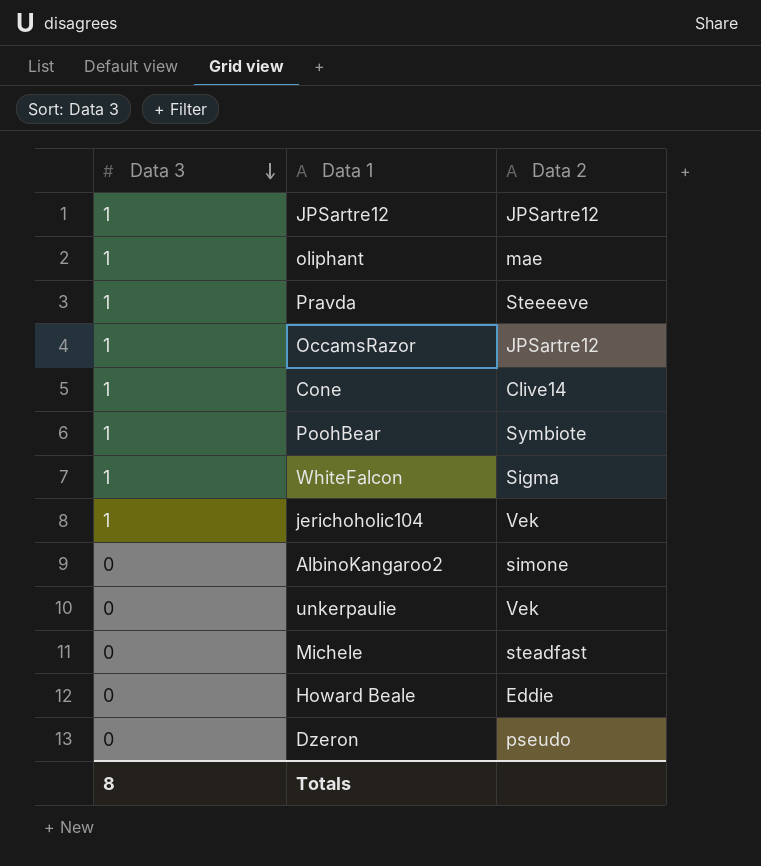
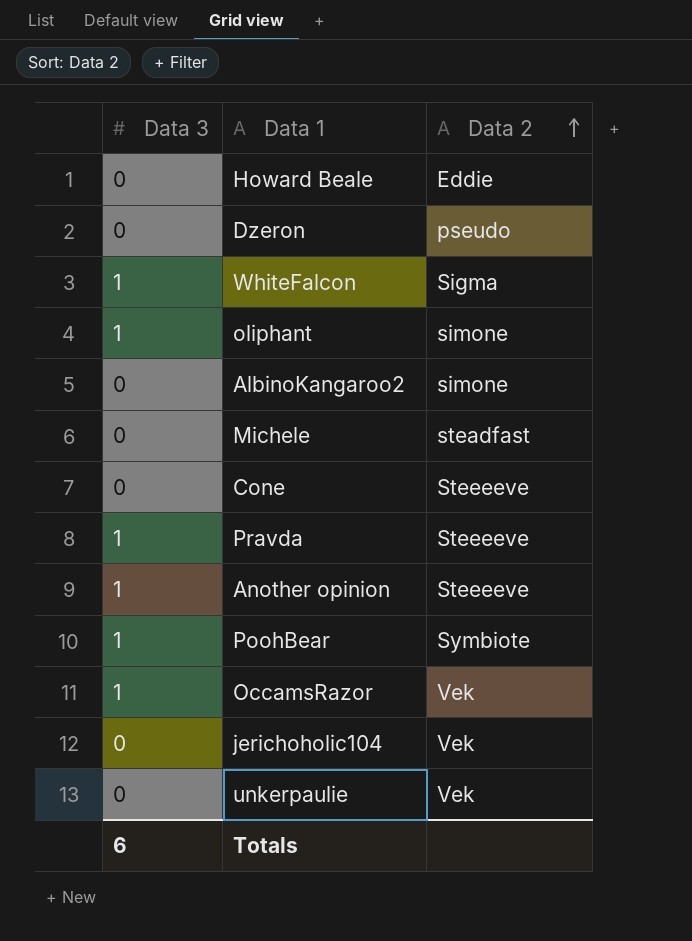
row order: Data 3 descending -> Data 2 ascending
row JPSartre12: 1 | JPSartre12 -> none
oliphant | Data 2: mae -> simone
Cone | Data 3: 1 -> 0
Cone | Data 2: Clive14 -> Steeeeve
row Another opinion: none -> 1 | Steeeeve
OccamsRazor | Data 2: JPSartre12 -> Vek
jerichoholic104 | Data 3: 1 -> 0
Totals | Data 3: 8 -> 6

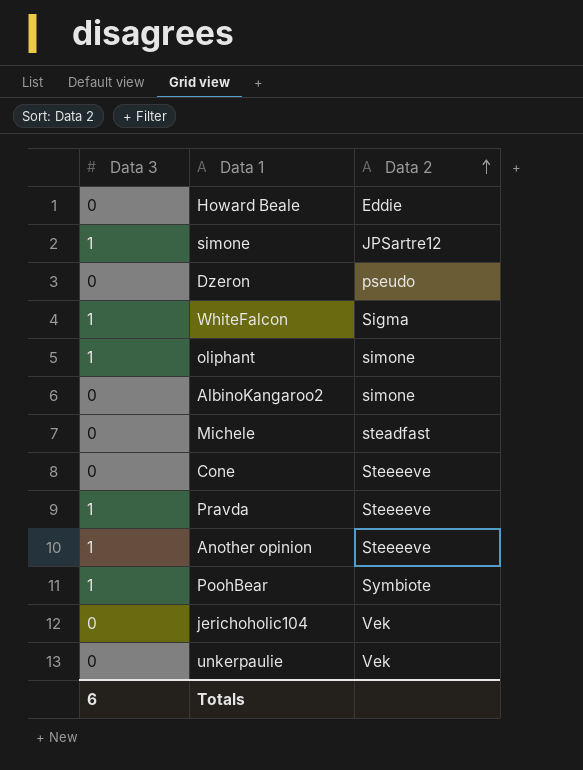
row OccamsRazor: 1 | Vek -> none
row simone: none -> 1 | JPSartre12

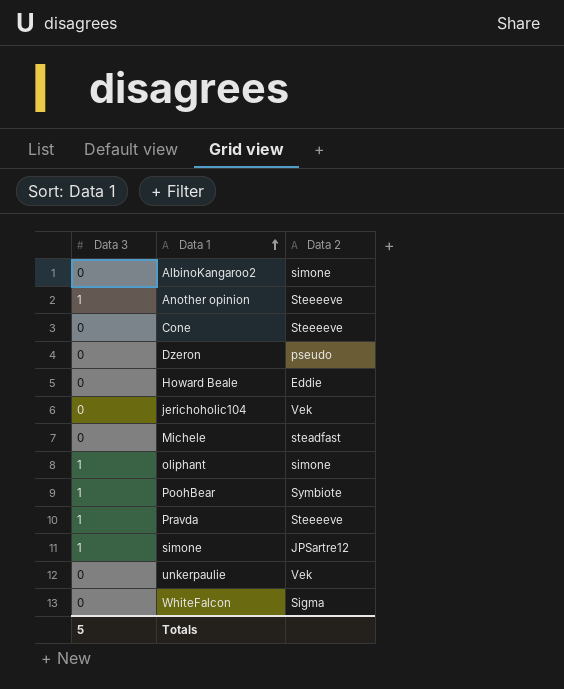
row order: Data 2 ascending -> Data 1 ascending
WhiteFalcon | Data 3: 1 -> 0
Totals | Data 3: 6 -> 5

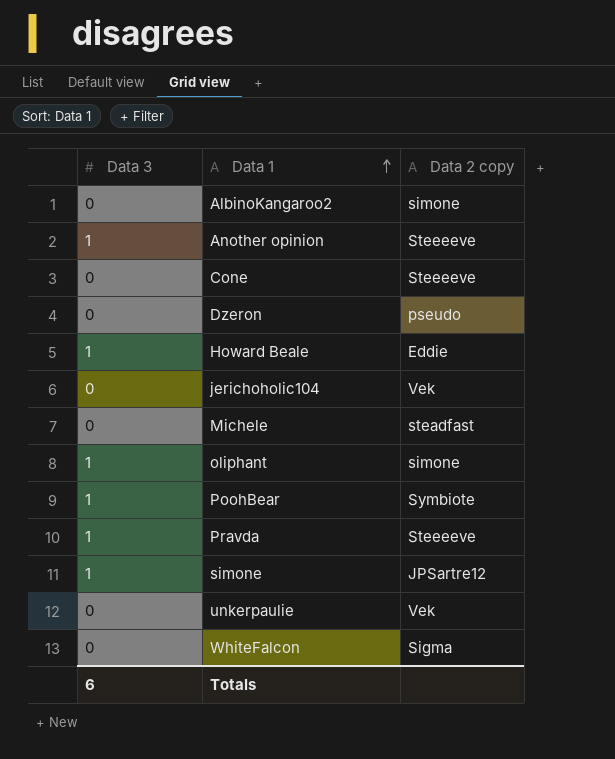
column name: Data 2 -> Data 2 copy
Howard Beale | Data 3: 0 -> 1
Totals | Data 3: 5 -> 6

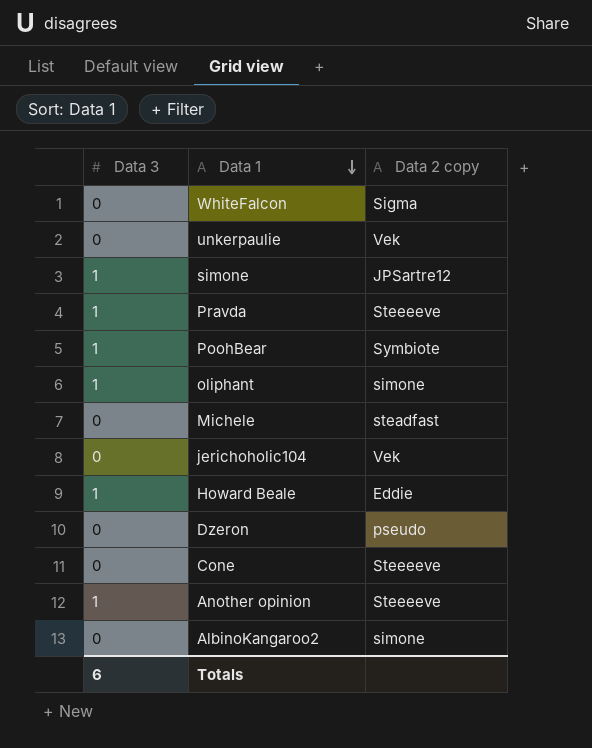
row order: Data 1 ascending -> Data 1 descending

